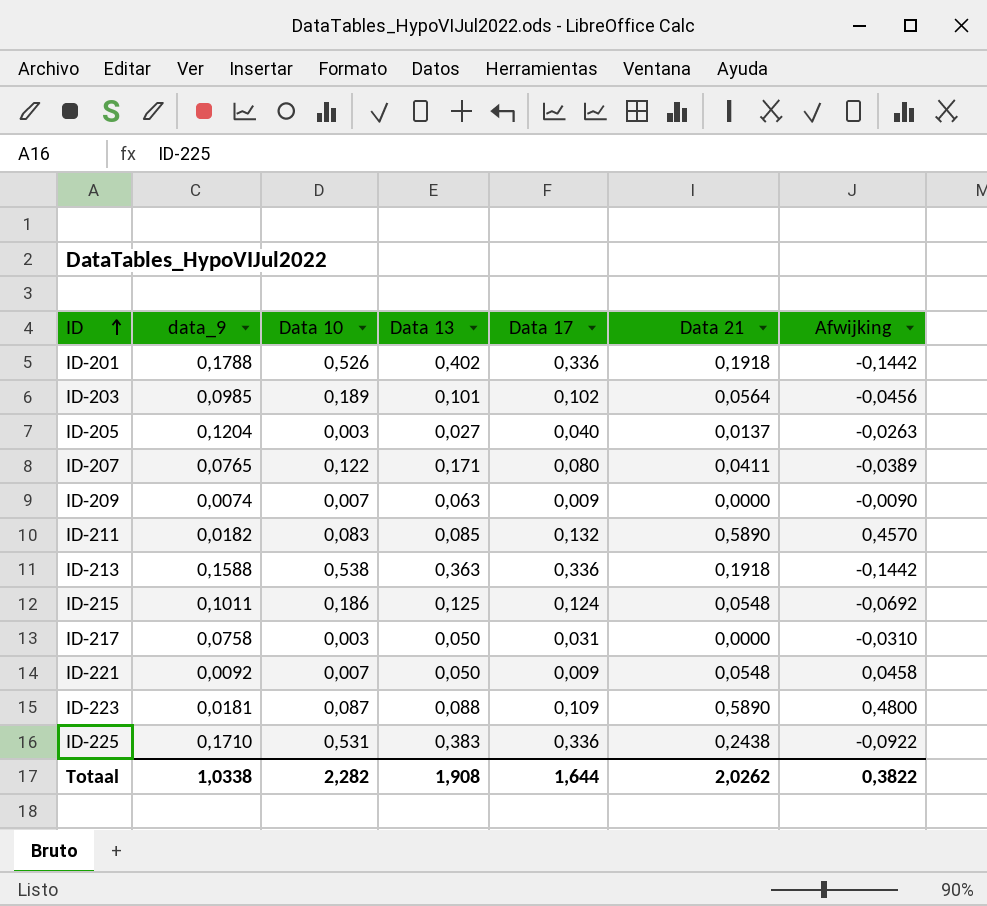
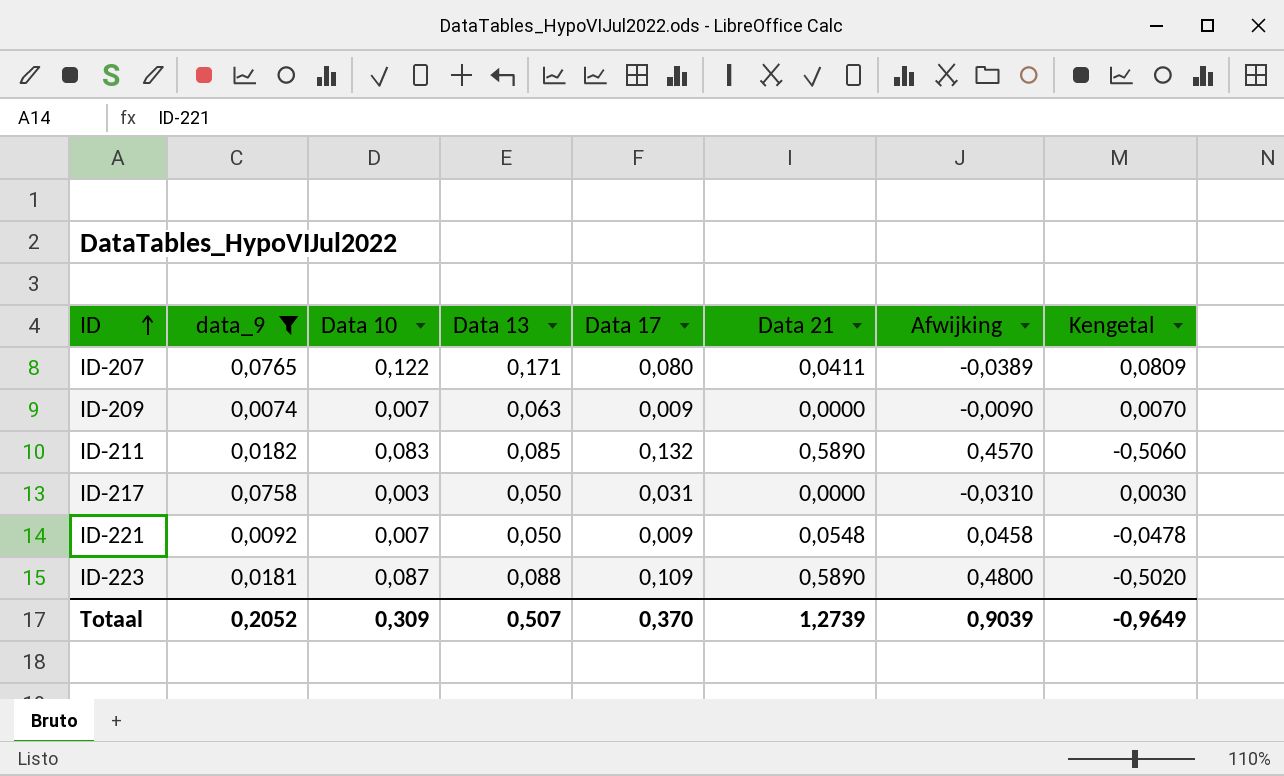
filter: none -> data_9 <= 0,0765
column Kengetal | formula: none -> [Data 10] - [Data 21]
Totaal | data_9: 1,0338 -> 0,2052
Totaal | Data 10: 2,282 -> 0,309
Totaal | Data 13: 1,908 -> 0,507
Totaal | Data 17: 1,644 -> 0,370
Totaal | Data 21: 2,0262 -> 1,2739
Totaal | Afwijking: 0,3822 -> 0,9039

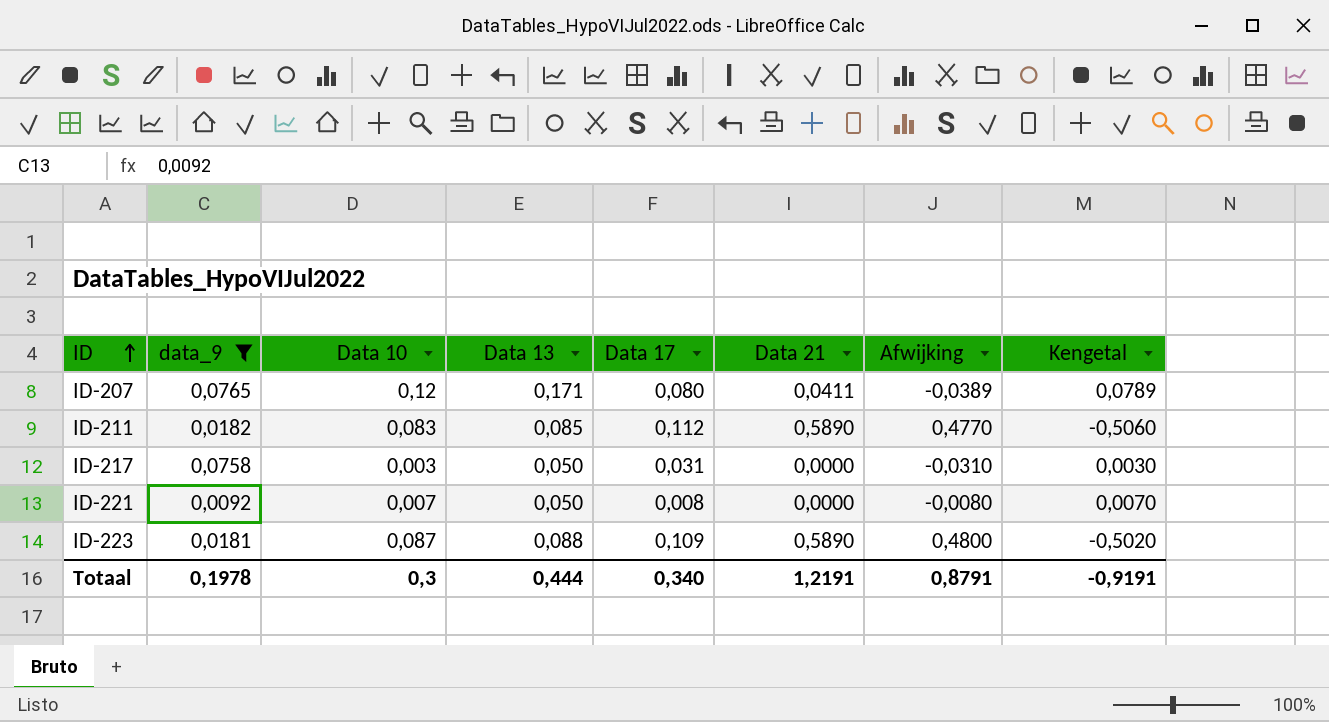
row ID-209: 0,0074 | 0,007 | 0,063 | 0,009 | 0,0000 | -0,0090 | 0,0070 -> none
ID-207 | Data 10: 0,122 -> 0,12
ID-207 | Kengetal: 0,0809 -> 0,0789
ID-211 | Data 17: 0,132 -> 0,112
ID-211 | Afwijking: 0,4570 -> 0,4770
ID-221 | Data 17: 0,009 -> 0,008
ID-221 | Data 21: 0,0548 -> 0,0000
ID-221 | Afwijking: 0,0458 -> -0,0080
ID-221 | Kengetal: -0,0478 -> 0,0070
Totaal | data_9: 0,2052 -> 0,1978
Totaal | Data 10: 0,309 -> 0,3
Totaal | Data 13: 0,507 -> 0,444
Totaal | Data 17: 0,370 -> 0,340
Totaal | Data 21: 1,2739 -> 1,2191
Totaal | Afwijking: 0,9039 -> 0,8791
Totaal | Kengetal: -0,9649 -> -0,9191

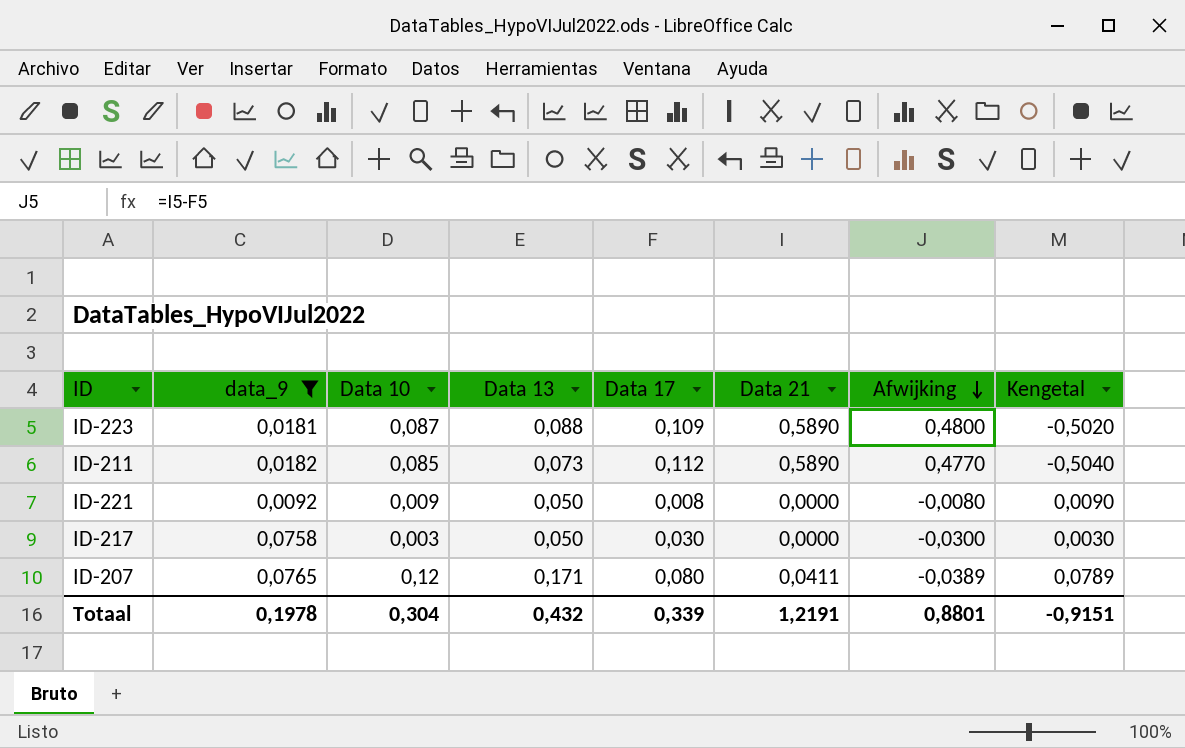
row order: ID ascending -> Afwijking descending
ID-211 | Data 10: 0,083 -> 0,085
ID-211 | Data 13: 0,085 -> 0,073
ID-211 | Kengetal: -0,5060 -> -0,5040
ID-221 | Data 10: 0,007 -> 0,009
ID-221 | Kengetal: 0,0070 -> 0,0090
ID-217 | Data 17: 0,031 -> 0,030
ID-217 | Afwijking: -0,0310 -> -0,0300
Totaal | Data 10: 0,3 -> 0,304
Totaal | Data 13: 0,444 -> 0,432
Totaal | Data 17: 0,340 -> 0,339
Totaal | Afwijking: 0,8791 -> 0,8801
Totaal | Kengetal: -0,9191 -> -0,9151

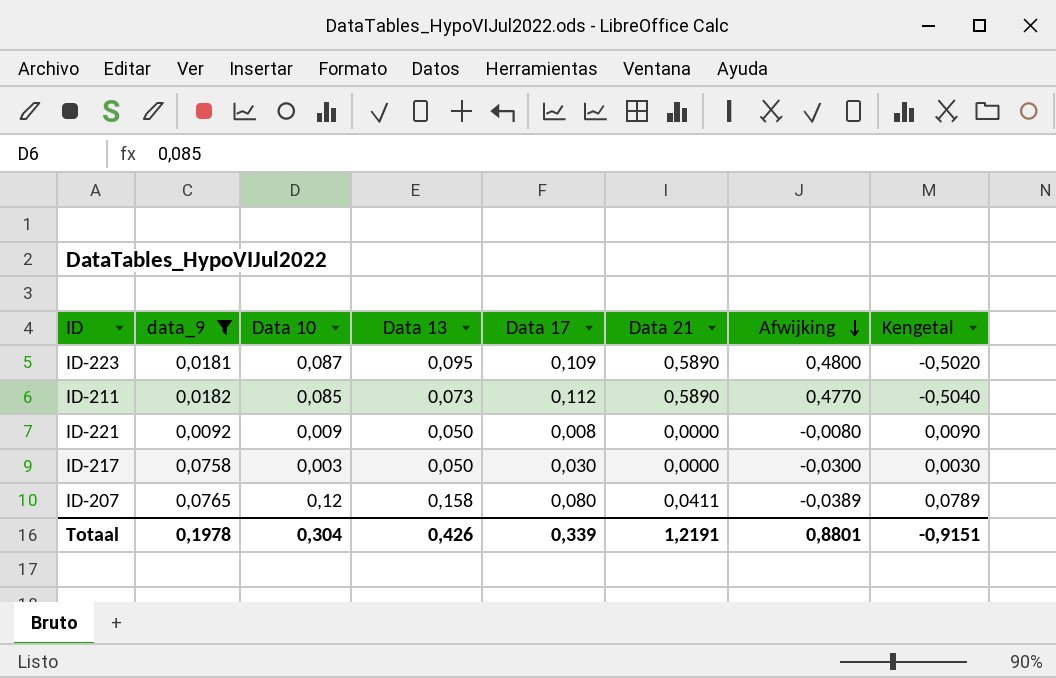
ID-223 | Data 13: 0,088 -> 0,095
ID-207 | Data 13: 0,171 -> 0,158
Totaal | Data 13: 0,432 -> 0,426

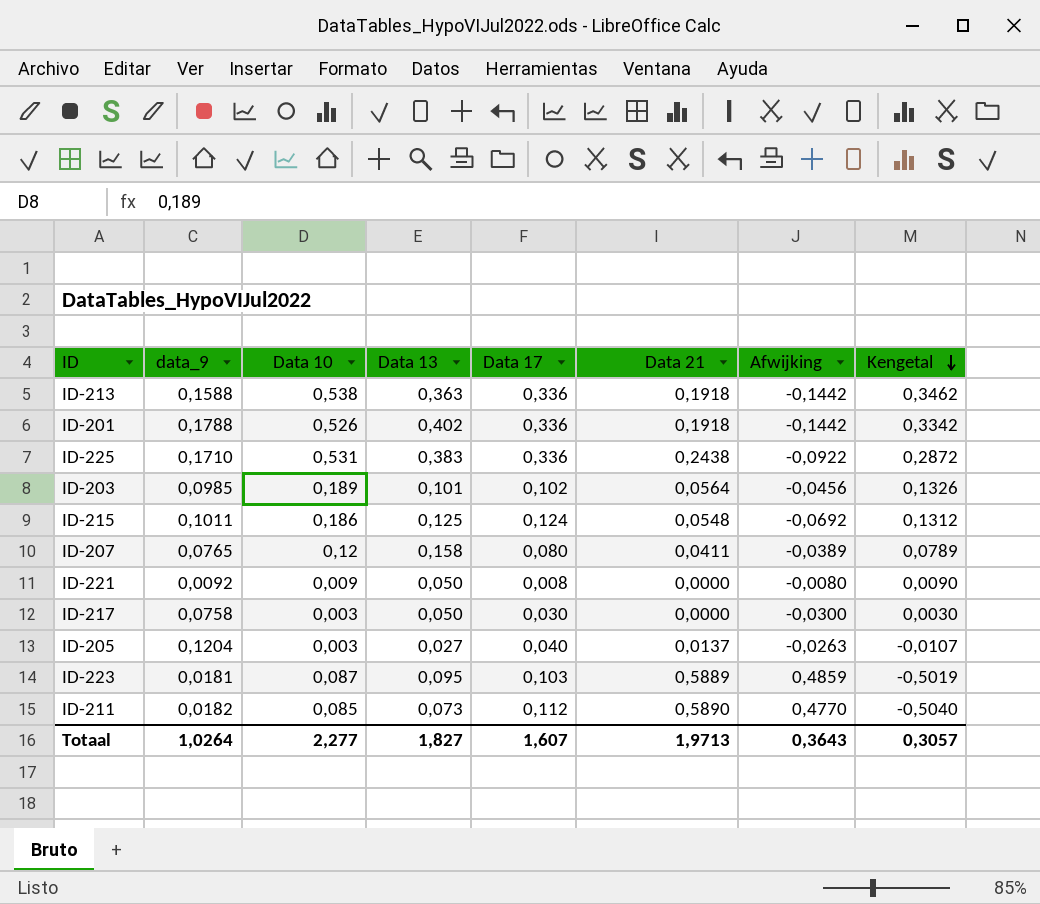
filter: data_9 <= 0,0765 -> none
row order: Afwijking descending -> Kengetal descending
ID-223 | Data 17: 0,109 -> 0,103
ID-223 | Data 21: 0,5890 -> 0,5889
ID-223 | Afwijking: 0,4800 -> 0,4859
ID-223 | Kengetal: -0,5020 -> -0,5019
Totaal | data_9: 0,1978 -> 1,0264
Totaal | Data 10: 0,304 -> 2,277
Totaal | Data 13: 0,426 -> 1,827
Totaal | Data 17: 0,339 -> 1,607
Totaal | Data 21: 1,2191 -> 1,9713
Totaal | Afwijking: 0,8801 -> 0,3643
Totaal | Kengetal: -0,9151 -> 0,3057

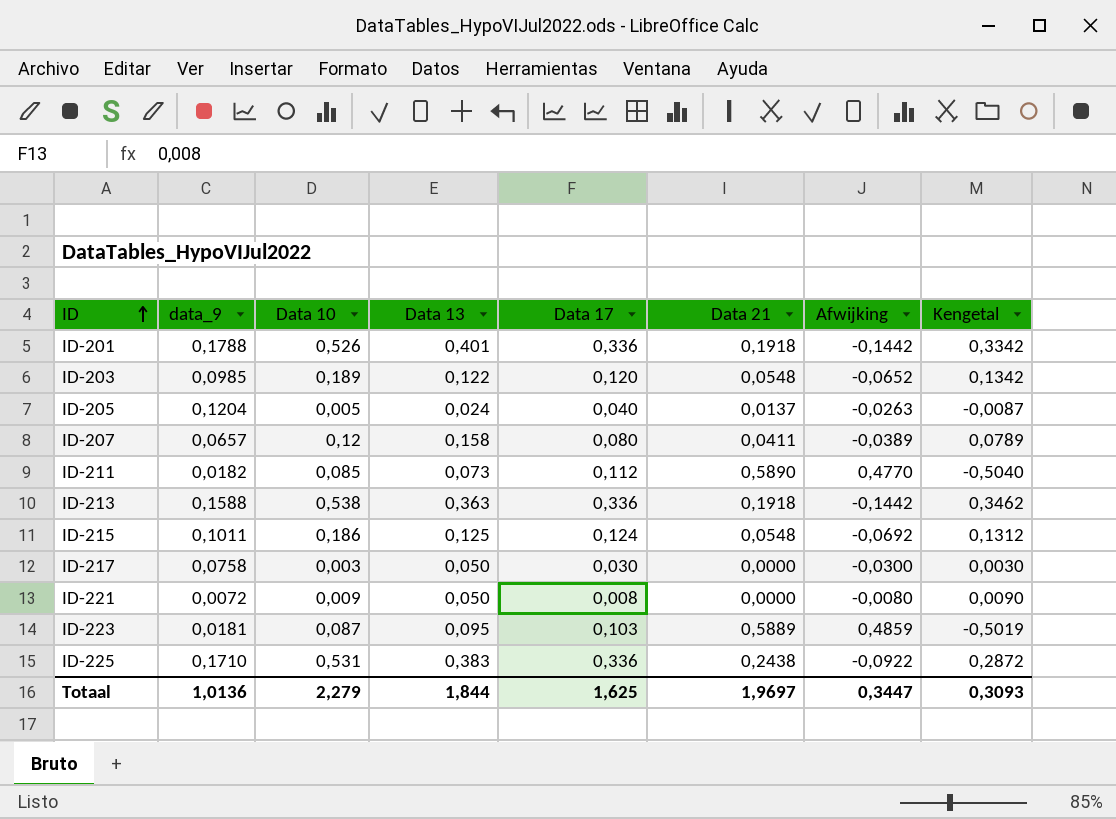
row order: Kengetal descending -> ID ascending
ID-201 | Data 13: 0,402 -> 0,401
ID-203 | Data 13: 0,101 -> 0,122
ID-203 | Data 17: 0,102 -> 0,120
ID-203 | Data 21: 0,0564 -> 0,0548
ID-203 | Afwijking: -0,0456 -> -0,0652
ID-203 | Kengetal: 0,1326 -> 0,1342
ID-205 | Data 10: 0,003 -> 0,005
ID-205 | Data 13: 0,027 -> 0,024
ID-205 | Kengetal: -0,0107 -> -0,0087
ID-207 | data_9: 0,0765 -> 0,0657
ID-221 | data_9: 0,0092 -> 0,0072
Totaal | data_9: 1,0264 -> 1,0136
Totaal | Data 10: 2,277 -> 2,279
Totaal | Data 13: 1,827 -> 1,844
Totaal | Data 17: 1,607 -> 1,625
Totaal | Data 21: 1,9713 -> 1,9697
Totaal | Afwijking: 0,3643 -> 0,3447
Totaal | Kengetal: 0,3057 -> 0,3093

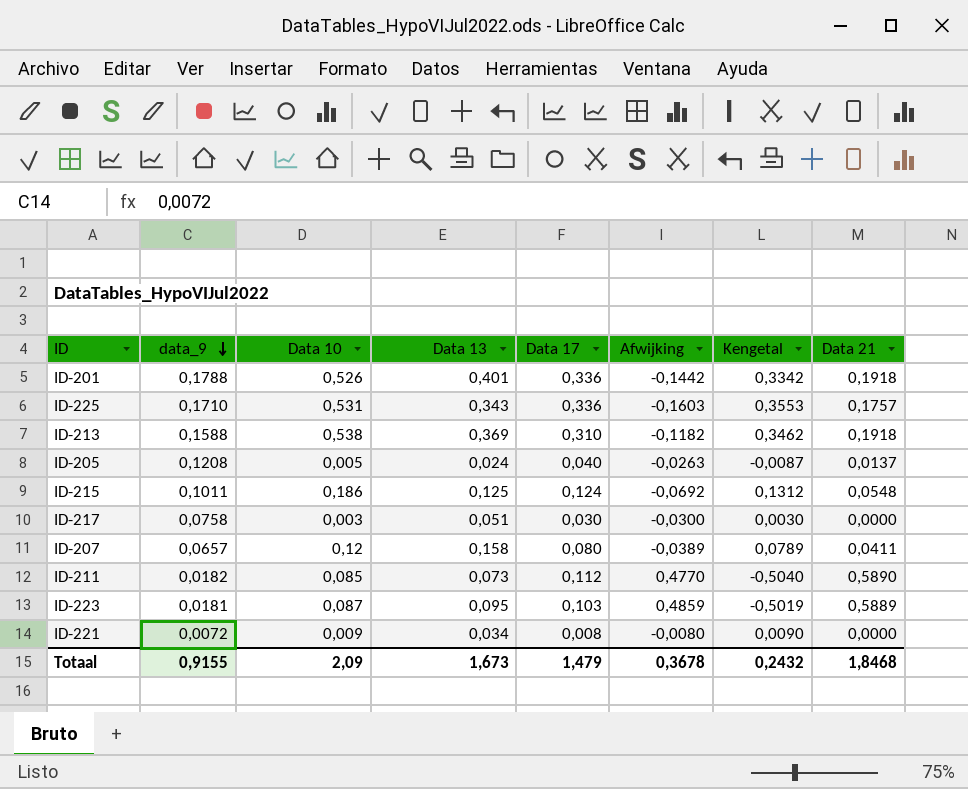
row order: ID ascending -> data_9 descending
column Data 21 | position: 6 -> 8
row ID-203: 0,0985 | 0,189 | 0,122 | 0,120 | 0,0548 | -0,0652 | 0,1342 -> none
ID-225 | Data 13: 0,383 -> 0,343
ID-225 | Afwijking: -0,0922 -> -0,1603
ID-225 | Kengetal: 0,2872 -> 0,3553
ID-225 | Data 21: 0,2438 -> 0,1757
ID-213 | Data 13: 0,363 -> 0,369
ID-213 | Data 17: 0,336 -> 0,310
ID-213 | Afwijking: -0,1442 -> -0,1182
ID-205 | data_9: 0,1204 -> 0,1208
ID-217 | Data 13: 0,050 -> 0,051
ID-221 | Data 13: 0,050 -> 0,034
Totaal | data_9: 1,0136 -> 0,9155
Totaal | Data 10: 2,279 -> 2,09
Totaal | Data 13: 1,844 -> 1,673
Totaal | Data 17: 1,625 -> 1,479
Totaal | Afwijking: 0,3447 -> 0,3678
Totaal | Kengetal: 0,3093 -> 0,2432
Totaal | Data 21: 1,9697 -> 1,8468

